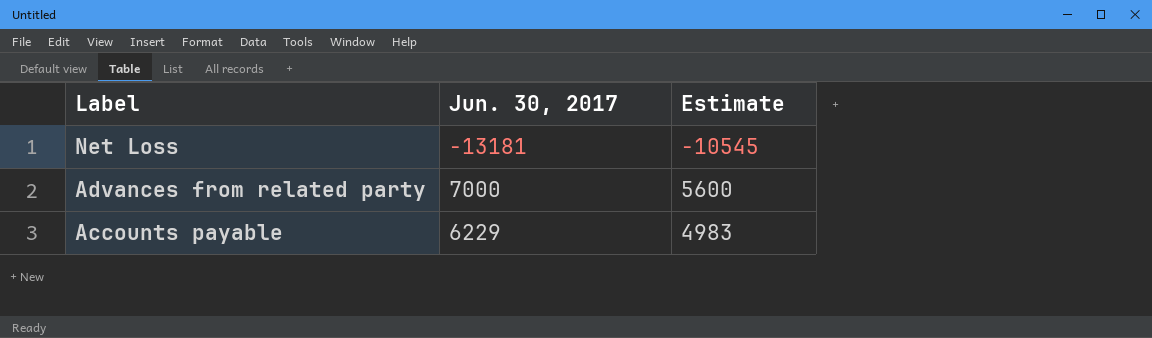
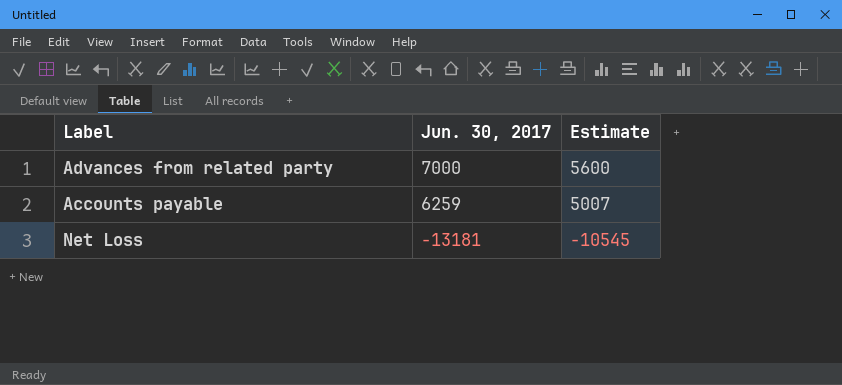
row order: Label descending -> Jun. 30, 2017 descending
Accounts payable | Jun. 30, 2017: 6229 -> 6259
Accounts payable | Estimate: 4983 -> 5007

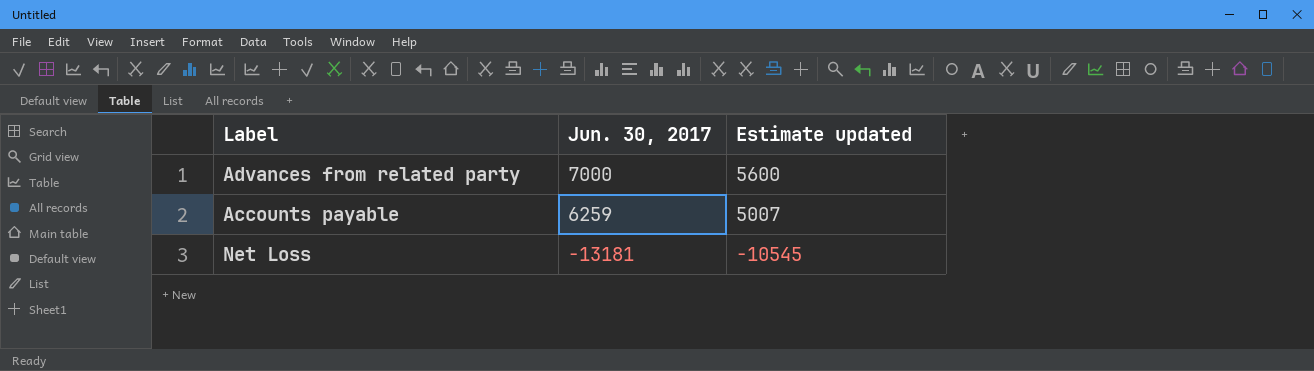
column name: Estimate -> Estimate updated

